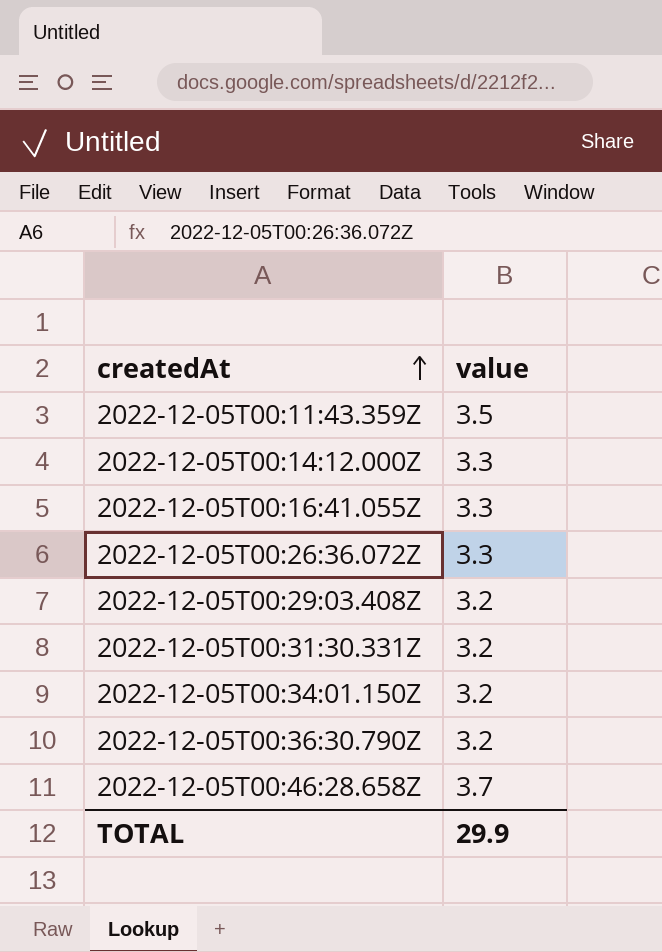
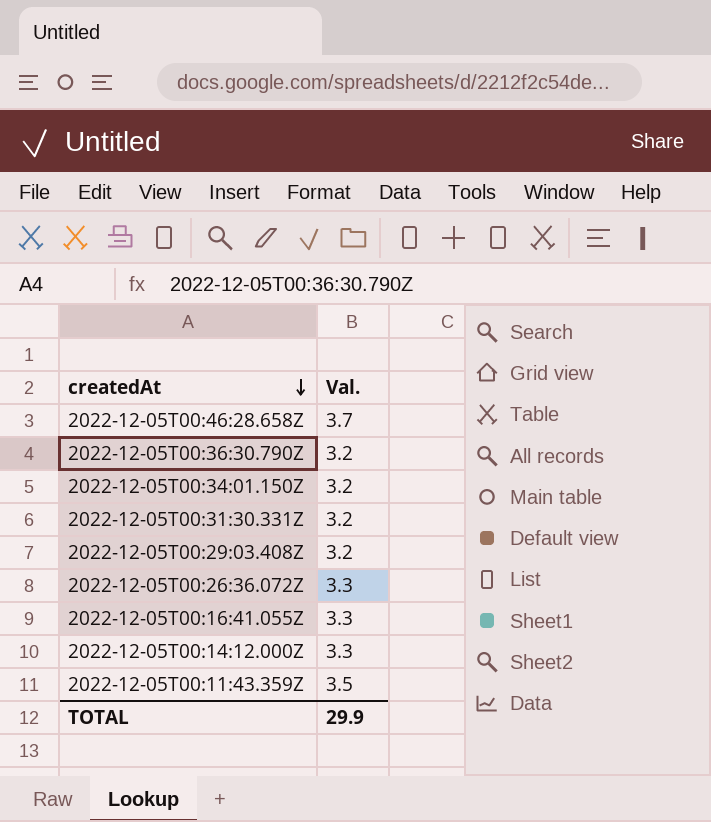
row order: createdAt ascending -> createdAt descending
column name: value -> Val.

